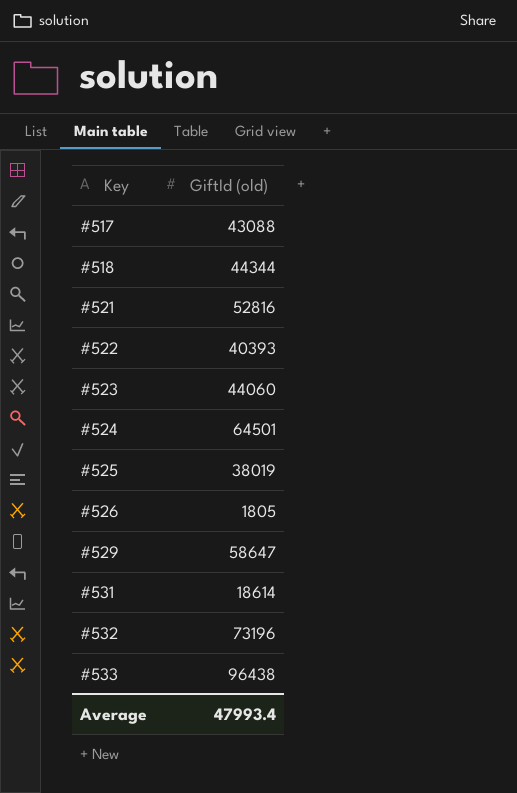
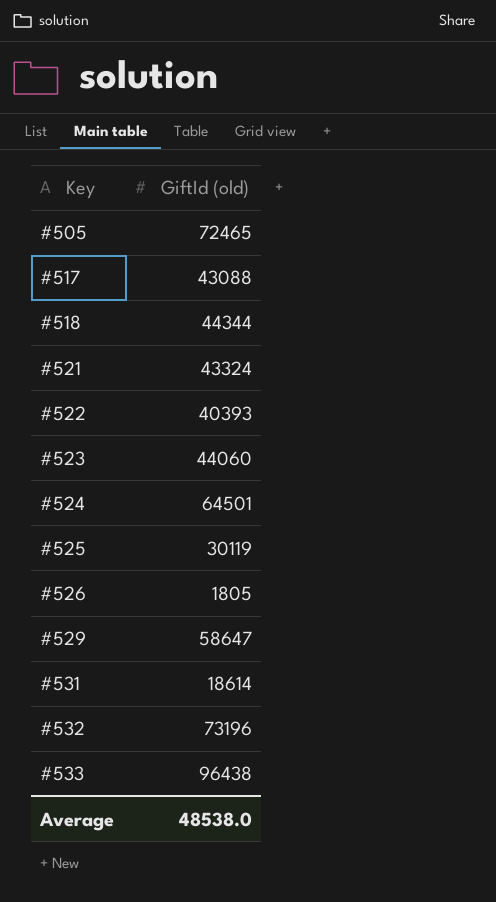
row #505: none -> 72465
#521 | GiftId (old): 52816 -> 43324
#525 | GiftId (old): 38019 -> 30119
Average | GiftId (old): 47993.4 -> 48538.0

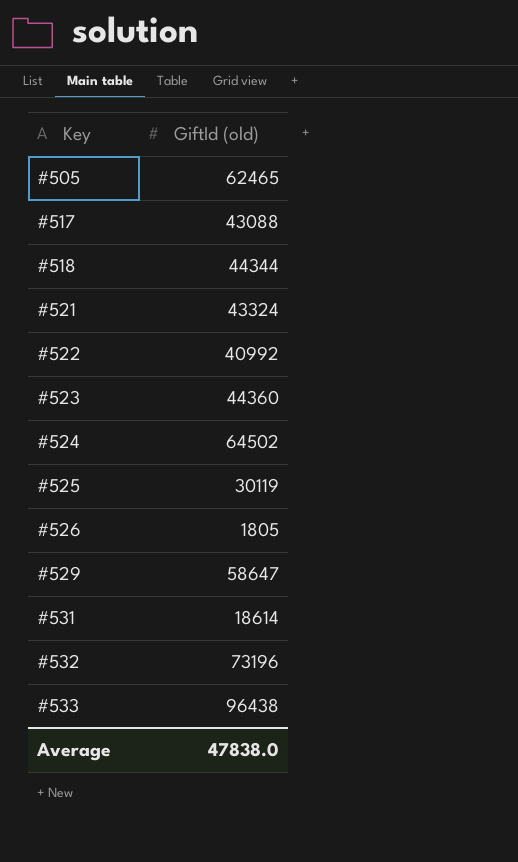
#505 | GiftId (old): 72465 -> 62465
#522 | GiftId (old): 40393 -> 40992
#523 | GiftId (old): 44060 -> 44360
#524 | GiftId (old): 64501 -> 64502
Average | GiftId (old): 48538.0 -> 47838.0

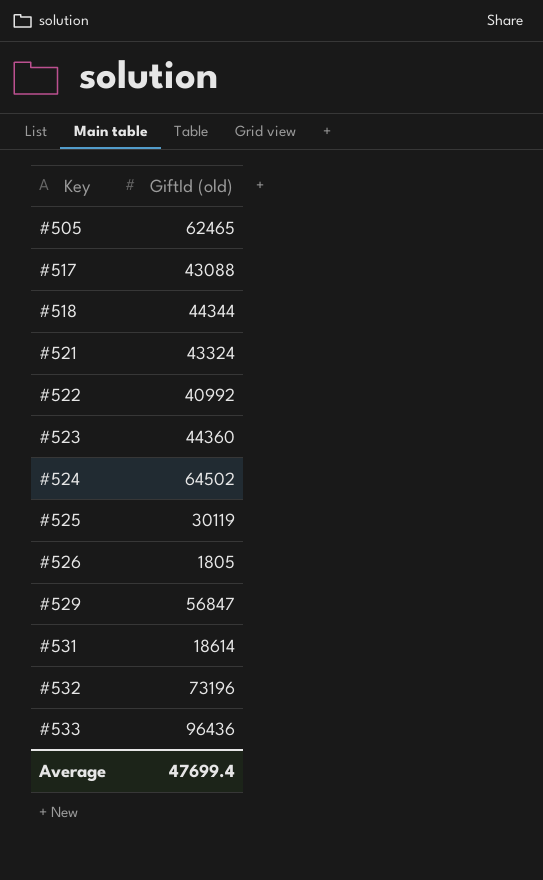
#529 | GiftId (old): 58647 -> 56847
#533 | GiftId (old): 96438 -> 96436
Average | GiftId (old): 47838.0 -> 47699.4

